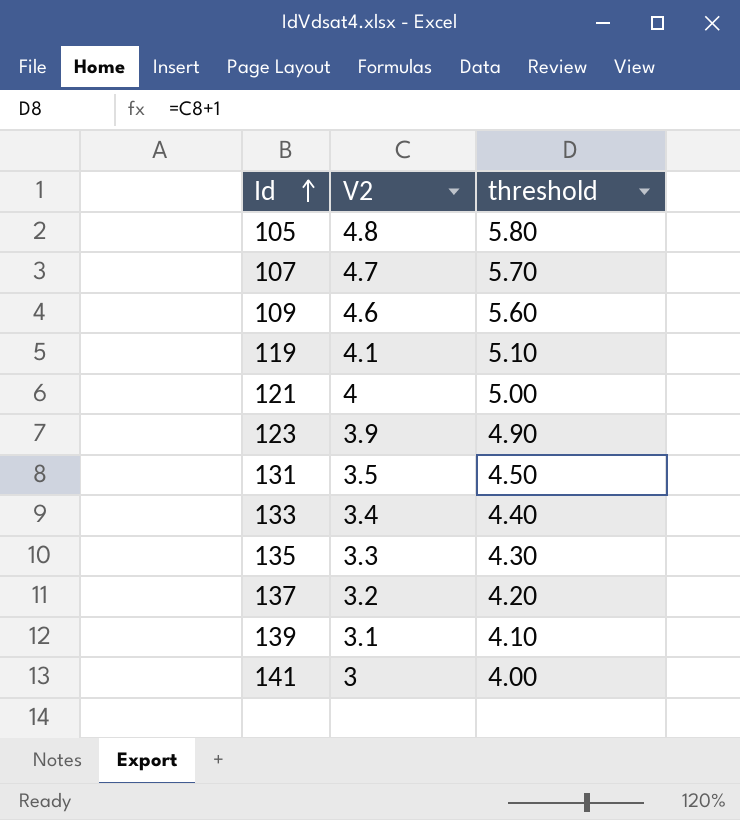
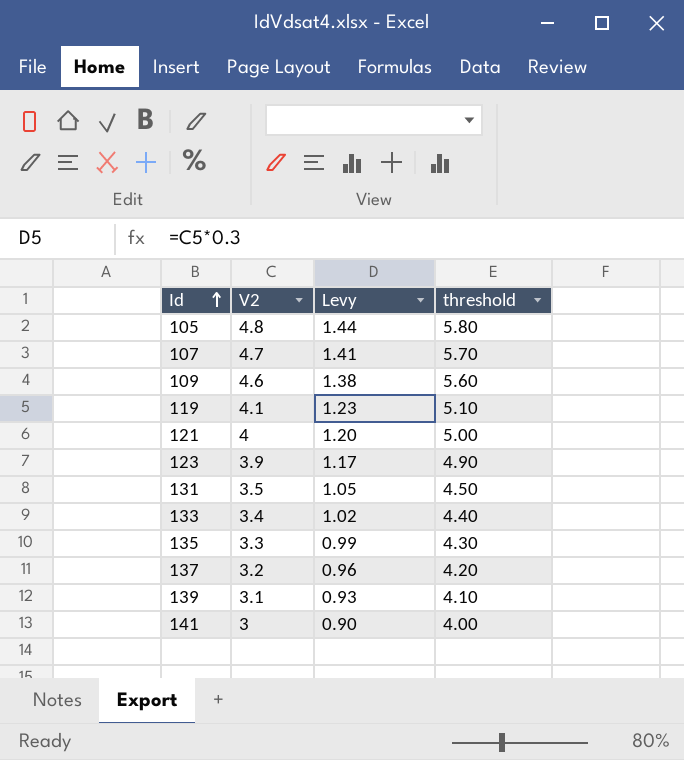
column Levy | formula: none -> [V2] * 0.3

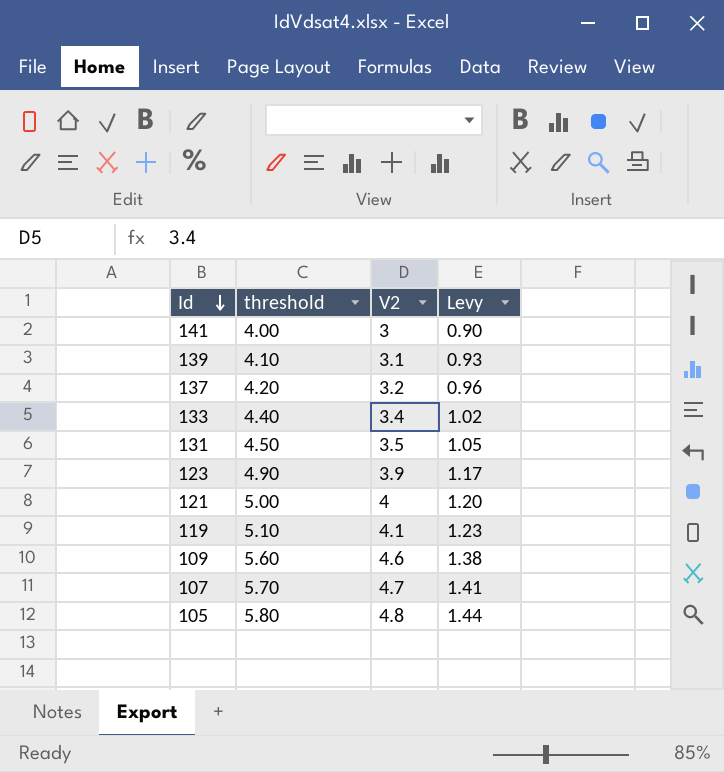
row order: Id ascending -> Id descending
column threshold | position: 4 -> 2
row 135: 3.3 | 0.99 | 4.30 -> none

